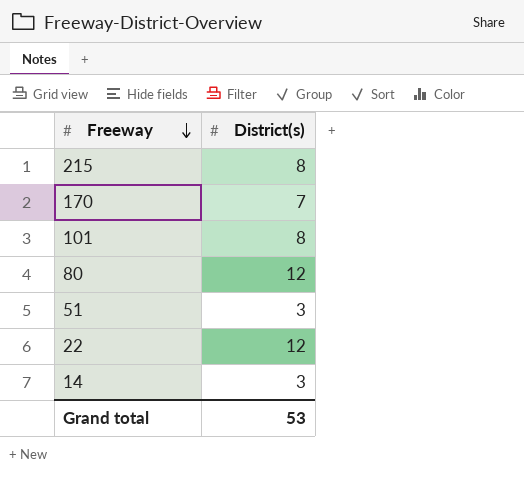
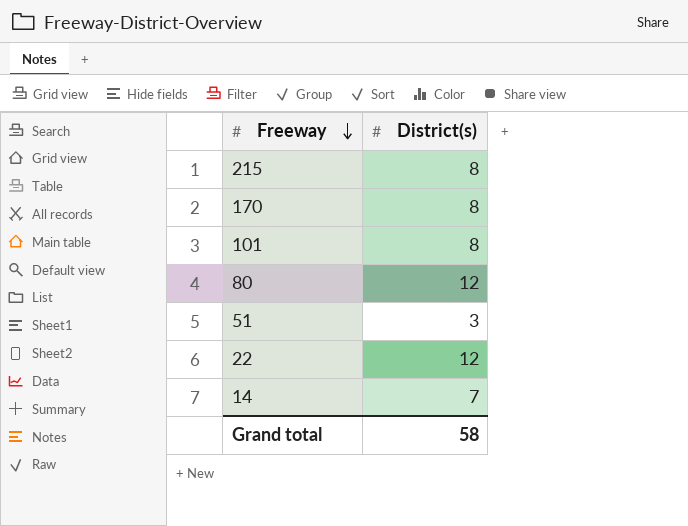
170 | District(s): 7 -> 8
14 | District(s): 3 -> 7
Grand total | District(s): 53 -> 58

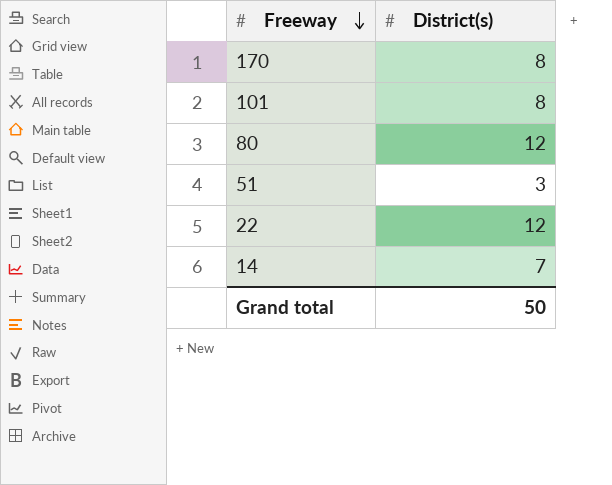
row 215: 8 -> none
Grand total | District(s): 58 -> 50

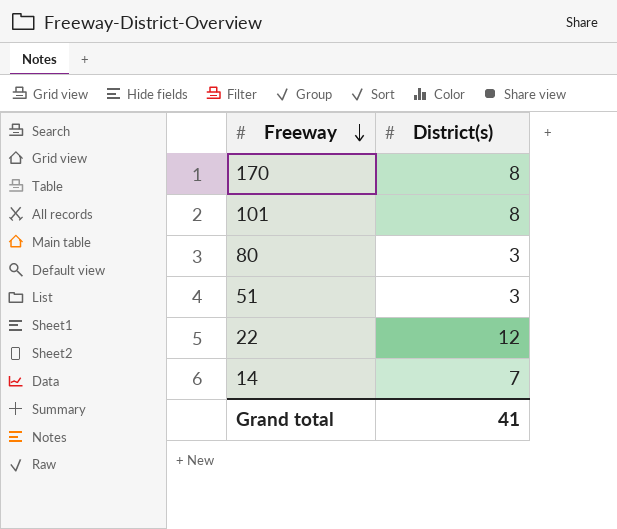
80 | District(s): 12 -> 3
Grand total | District(s): 50 -> 41

